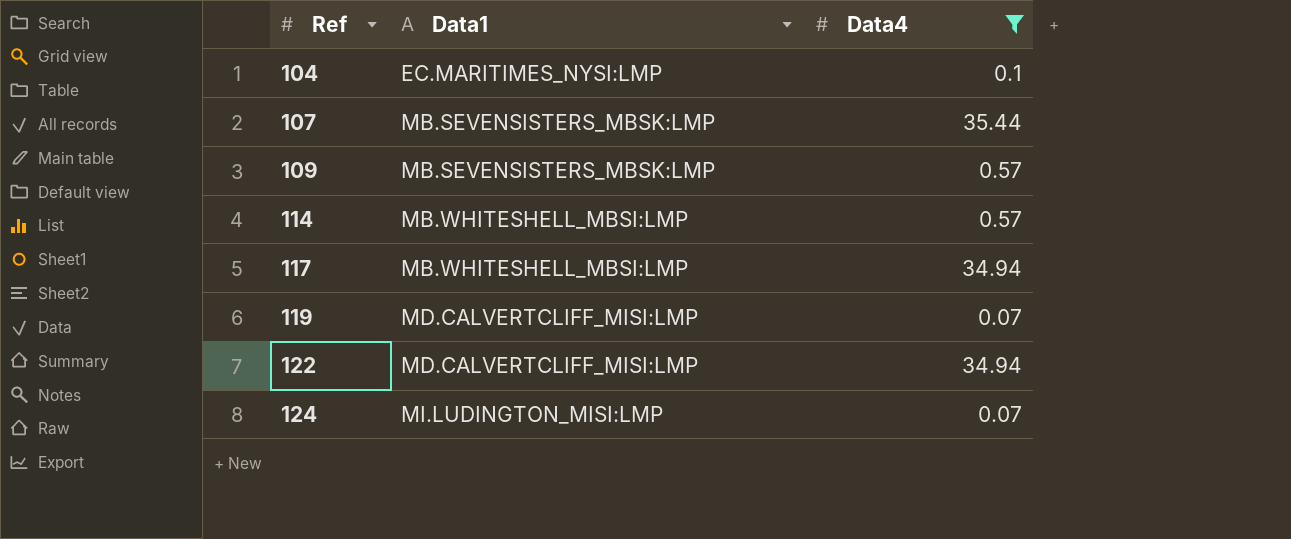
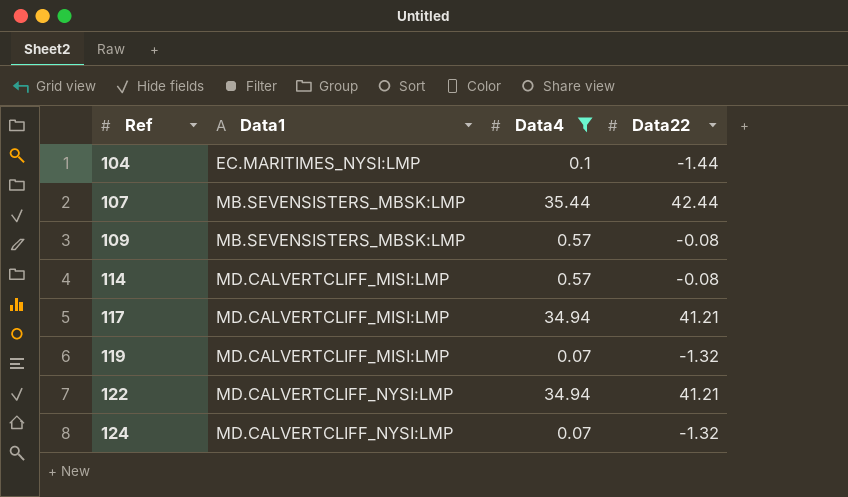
column Data22 | position: none -> 4
114 | Data1: MB.WHITESHELL_MBSI:LMP -> MD.CALVERTCLIFF_MISI:LMP
117 | Data1: MB.WHITESHELL_MBSI:LMP -> MD.CALVERTCLIFF_MISI:LMP
122 | Data1: MD.CALVERTCLIFF_MISI:LMP -> MD.CALVERTCLIFF_NYSI:LMP
124 | Data1: MI.LUDINGTON_MISI:LMP -> MD.CALVERTCLIFF_NYSI:LMP

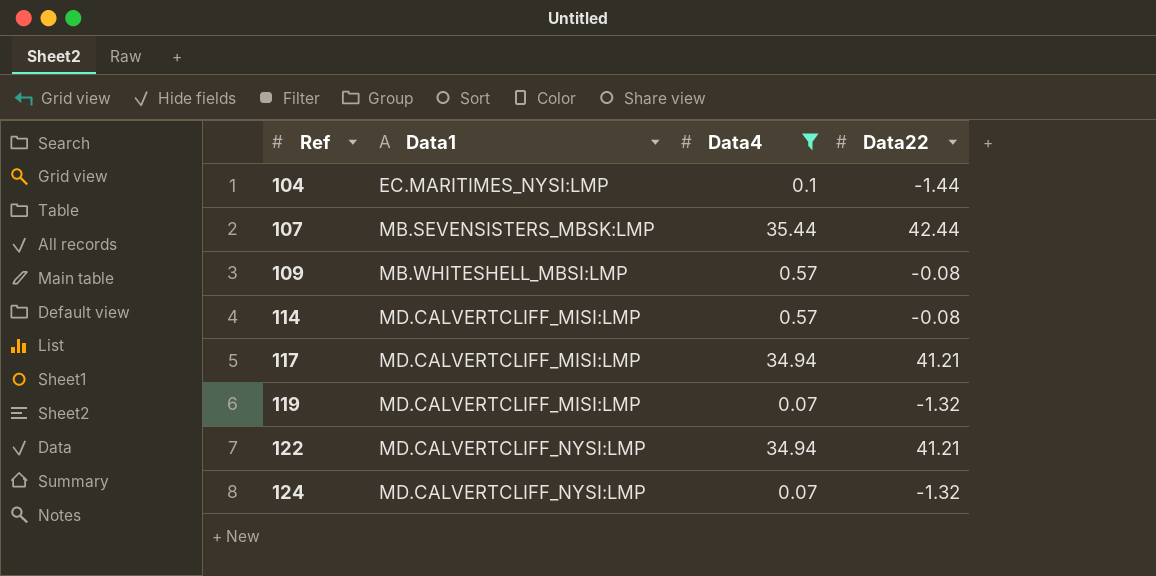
109 | Data1: MB.SEVENSISTERS_MBSK:LMP -> MB.WHITESHELL_MBSI:LMP

